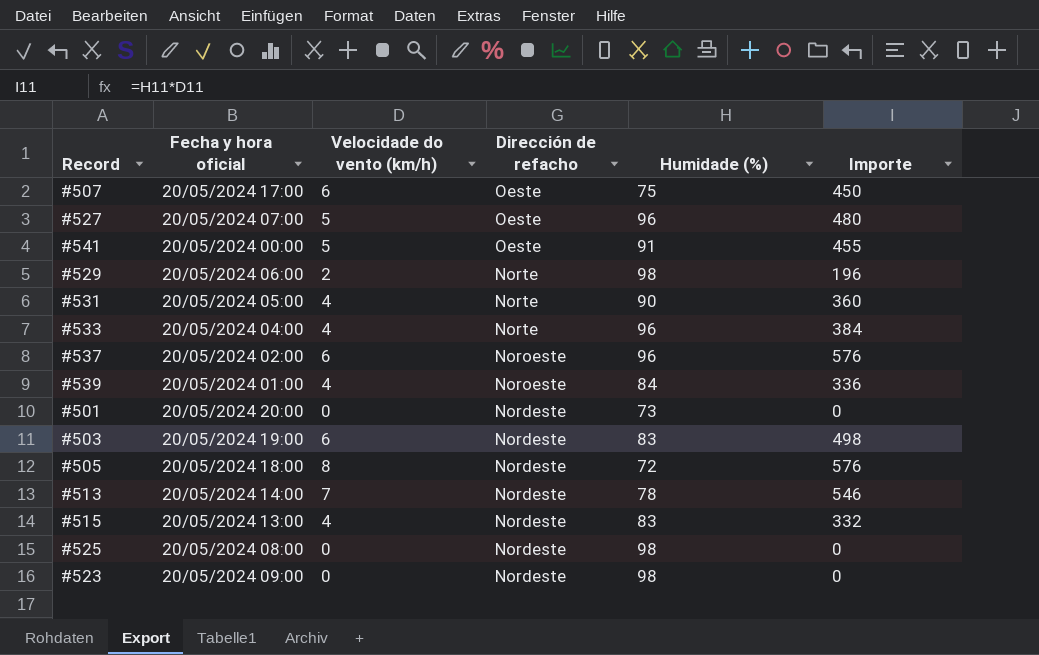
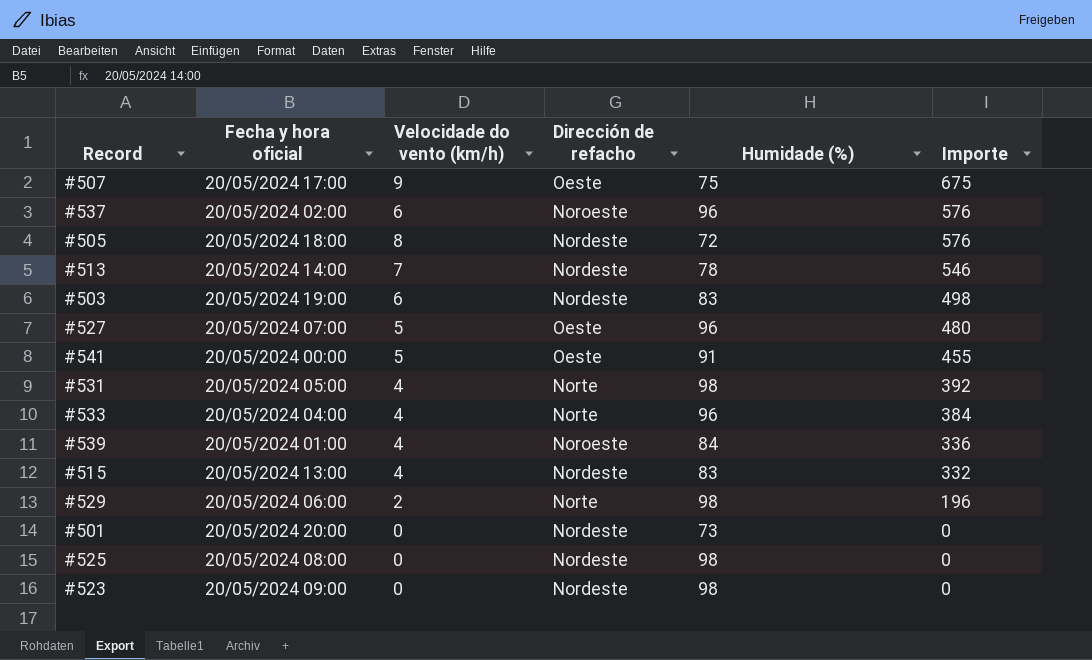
row order: Dirección de refacho descending -> Importe descending
#507 | Velocidade do vento (km/h): 6 -> 9
#507 | Importe: 450 -> 675
#531 | Humidade (%): 90 -> 98
#531 | Importe: 360 -> 392

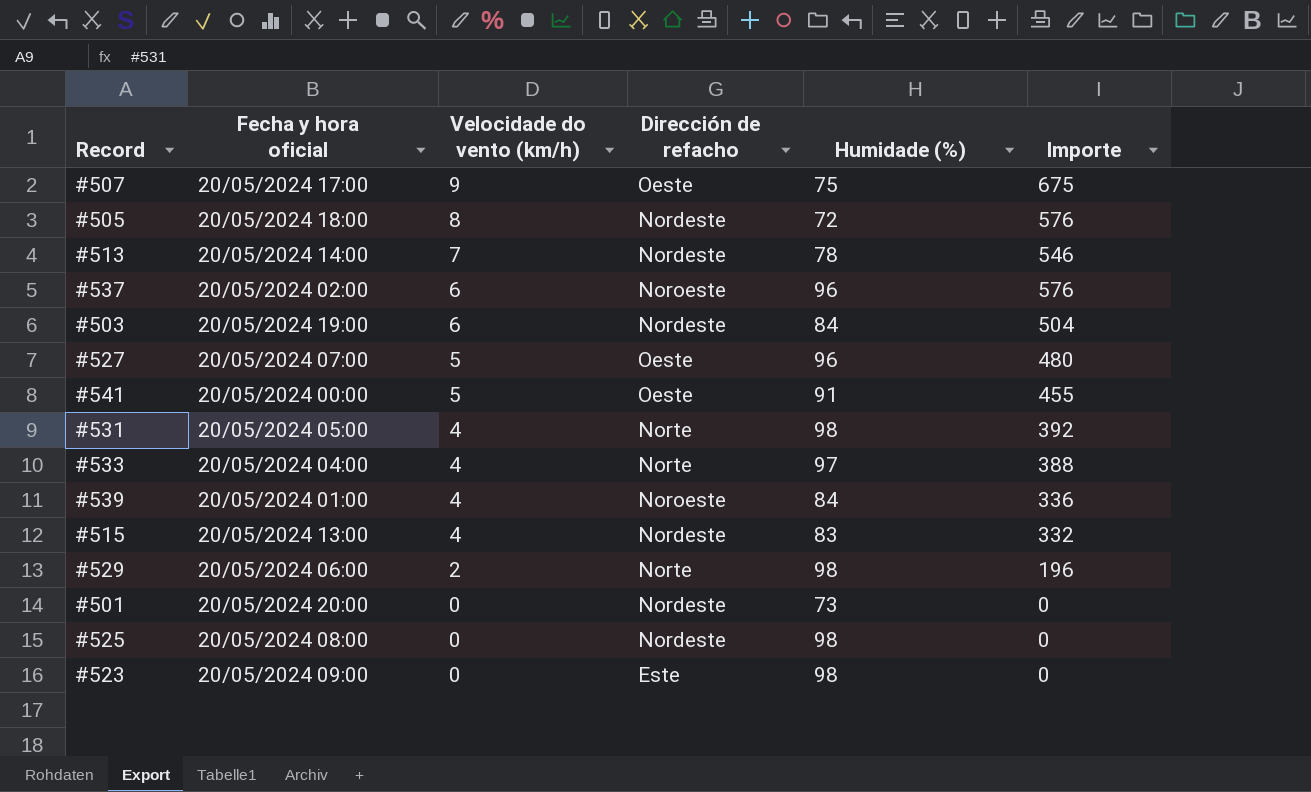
row order: Importe descending -> Velocidade do vento (km/h) descending
#503 | Humidade (%): 83 -> 84
#503 | Importe: 498 -> 504
#533 | Humidade (%): 96 -> 97
#533 | Importe: 384 -> 388
#523 | Dirección de refacho: Nordeste -> Este

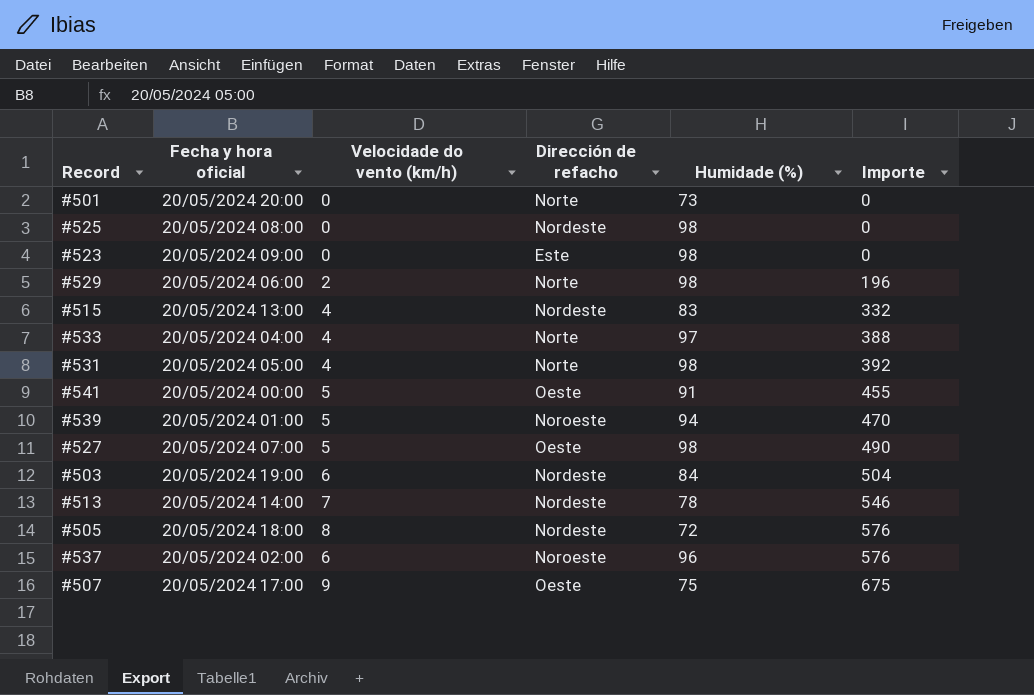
row order: Velocidade do vento (km/h) descending -> Importe ascending
#501 | Dirección de refacho: Nordeste -> Norte
#539 | Velocidade do vento (km/h): 4 -> 5
#539 | Humidade (%): 84 -> 94
#539 | Importe: 336 -> 470
#527 | Humidade (%): 96 -> 98
#527 | Importe: 480 -> 490

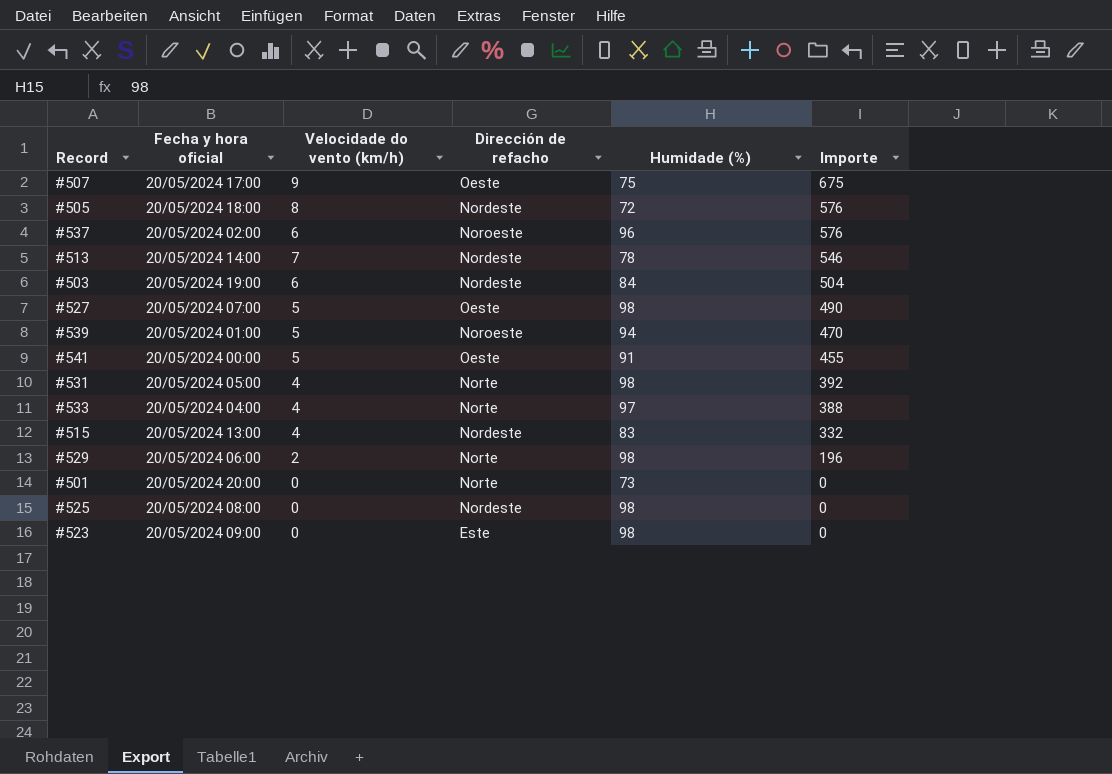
row order: Importe ascending -> Importe descending

